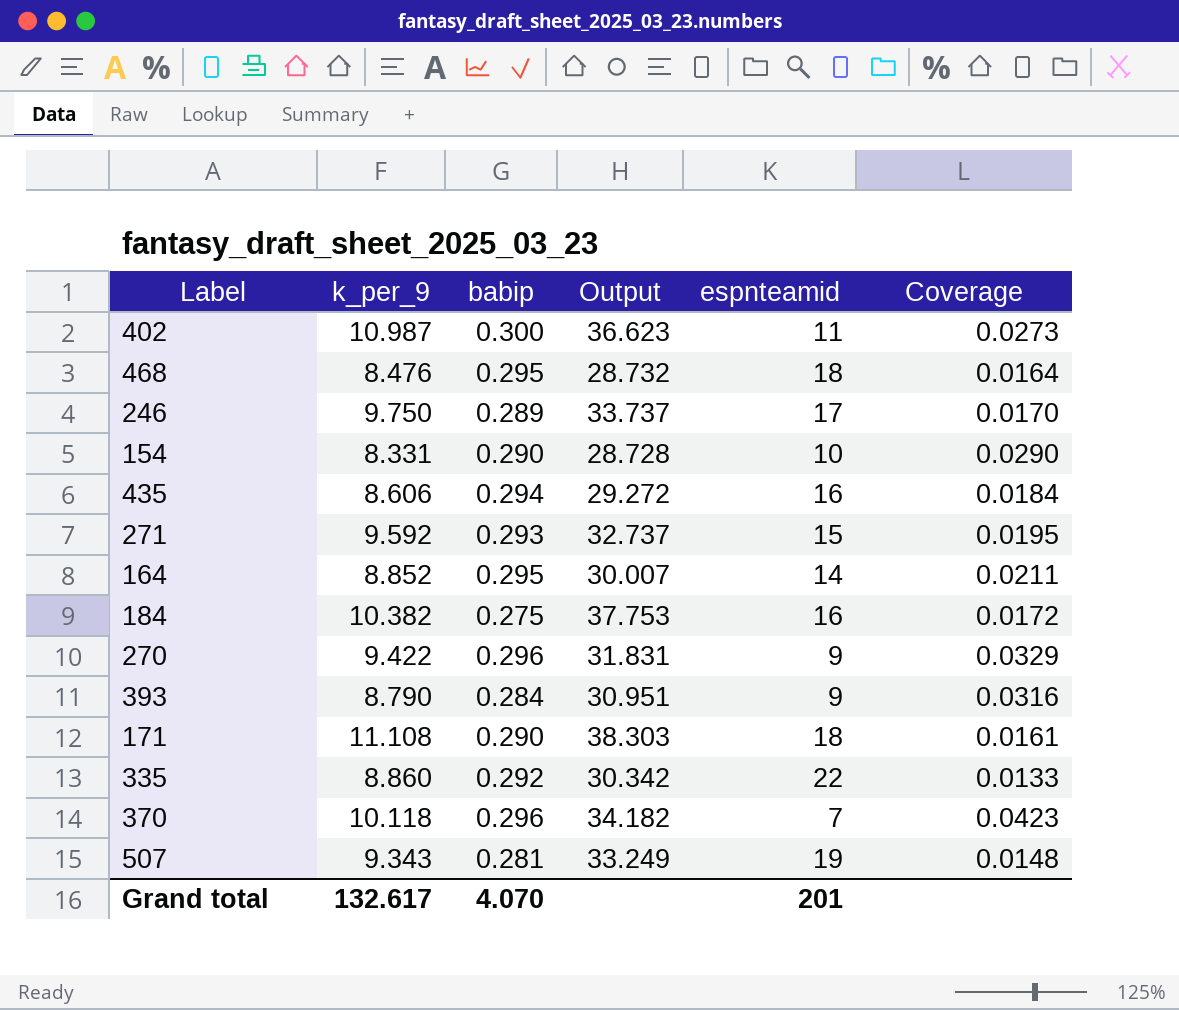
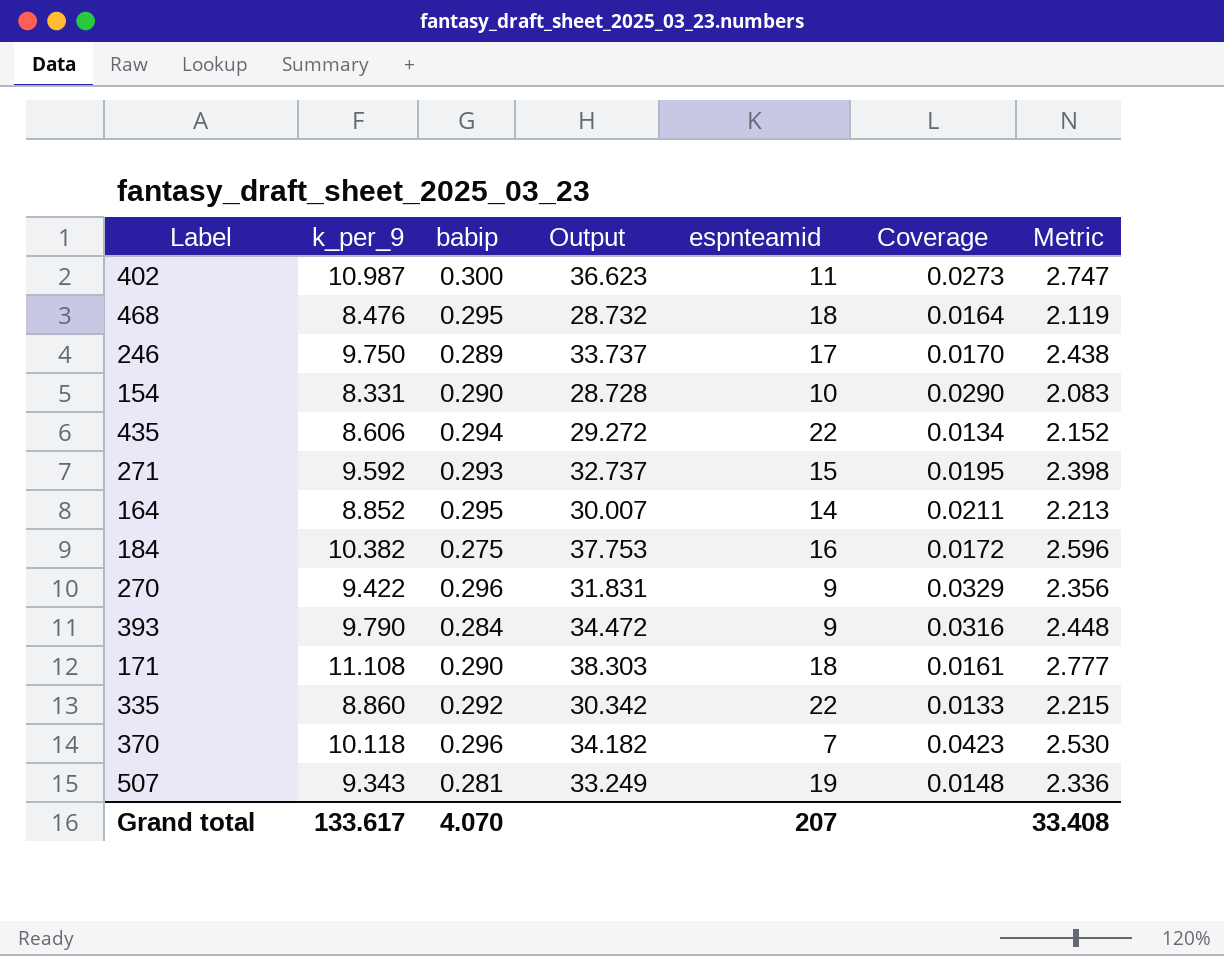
column Metric | formula: none -> [k_per_9] * 0.25
435 | espnteamid: 16 -> 22
435 | Coverage: 0.0184 -> 0.0134
393 | k_per_9: 8.790 -> 9.790
393 | Output: 30.951 -> 34.472
Grand total | k_per_9: 132.617 -> 133.617
Grand total | espnteamid: 201 -> 207

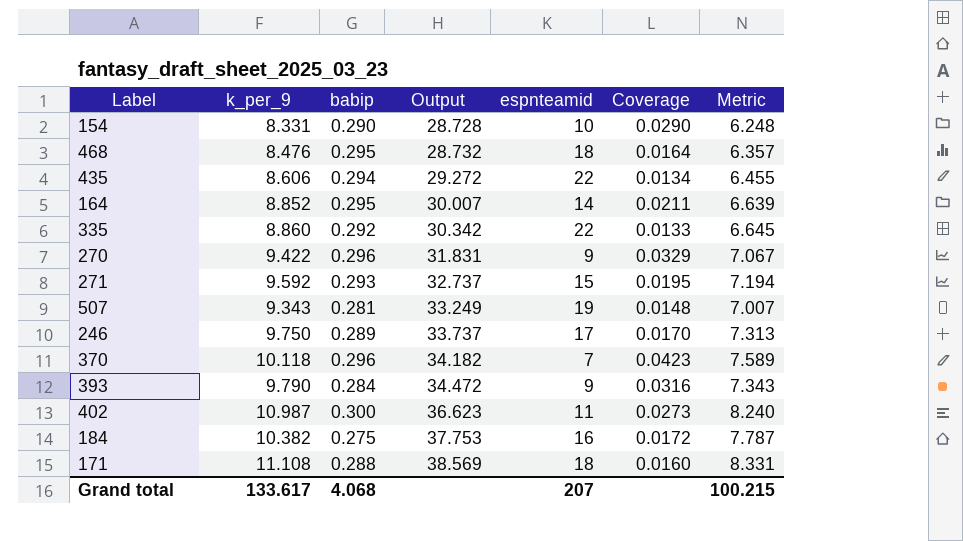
row order: none -> Output ascending
column Metric | formula: [k_per_9] * 0.25 -> [k_per_9] * 0.75
171 | babip: 0.290 -> 0.288
171 | Output: 38.303 -> 38.569
171 | Coverage: 0.0161 -> 0.0160
Grand total | babip: 4.070 -> 4.068
Grand total | Metric: 33.408 -> 100.215

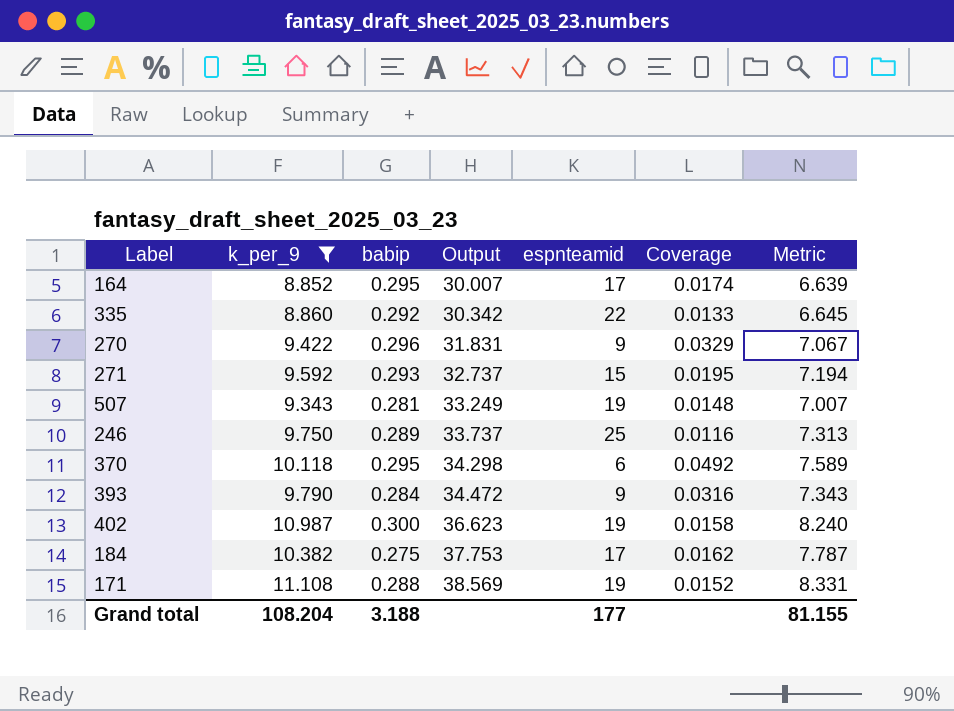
filter: none -> k_per_9 >= 8.852
164 | espnteamid: 14 -> 17
164 | Coverage: 0.0211 -> 0.0174
246 | espnteamid: 17 -> 25
246 | Coverage: 0.0170 -> 0.0116
370 | babip: 0.296 -> 0.295
370 | Output: 34.182 -> 34.298
370 | espnteamid: 7 -> 6
370 | Coverage: 0.0423 -> 0.0492
402 | espnteamid: 11 -> 19
402 | Coverage: 0.0273 -> 0.0158
184 | espnteamid: 16 -> 17
184 | Coverage: 0.0172 -> 0.0162
171 | espnteamid: 18 -> 19
171 | Coverage: 0.0160 -> 0.0152
Grand total | k_per_9: 133.617 -> 108.204
Grand total | babip: 4.068 -> 3.188
Grand total | espnteamid: 207 -> 177
Grand total | Metric: 100.215 -> 81.155

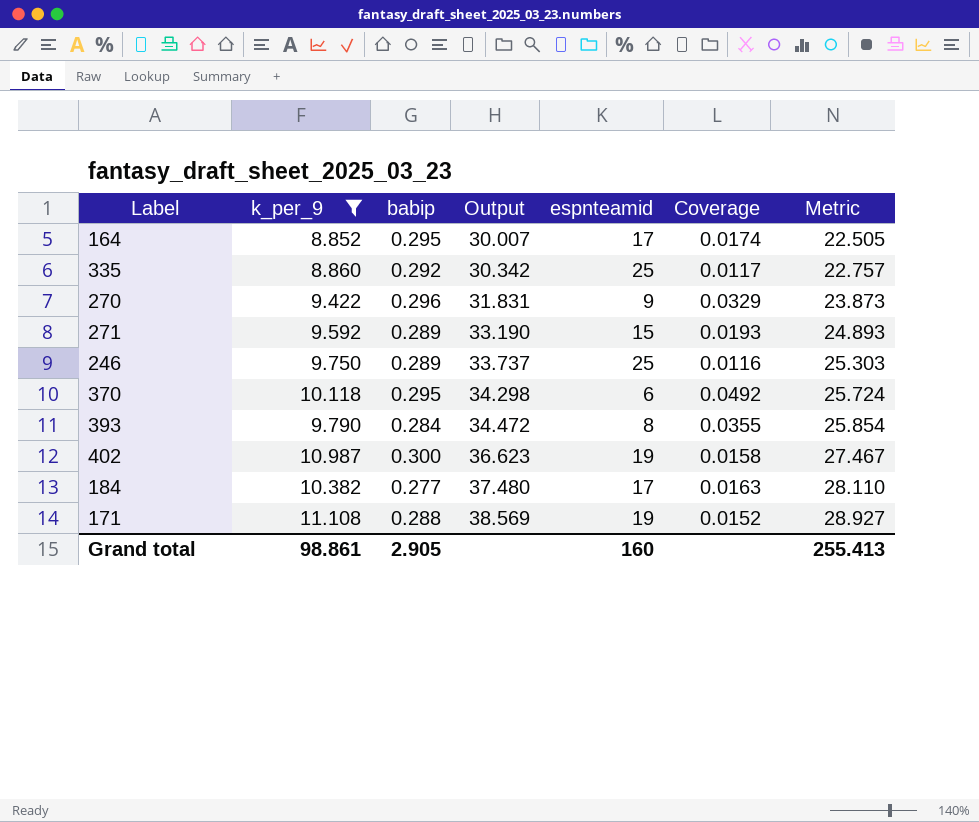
column Metric | formula: [k_per_9] * 0.75 -> [Output] * 0.75
row 507: 9.343 | 0.281 | 33.249 | 19 | 0.0148 | 7.007 -> none
335 | espnteamid: 22 -> 25
335 | Coverage: 0.0133 -> 0.0117
271 | babip: 0.293 -> 0.289
271 | Output: 32.737 -> 33.190
271 | Coverage: 0.0195 -> 0.0193
393 | espnteamid: 9 -> 8
393 | Coverage: 0.0316 -> 0.0355
184 | babip: 0.275 -> 0.277
184 | Output: 37.753 -> 37.480
184 | Coverage: 0.0162 -> 0.0163
Grand total | k_per_9: 108.204 -> 98.861
Grand total | babip: 3.188 -> 2.905
Grand total | espnteamid: 177 -> 160
Grand total | Metric: 81.155 -> 255.413

